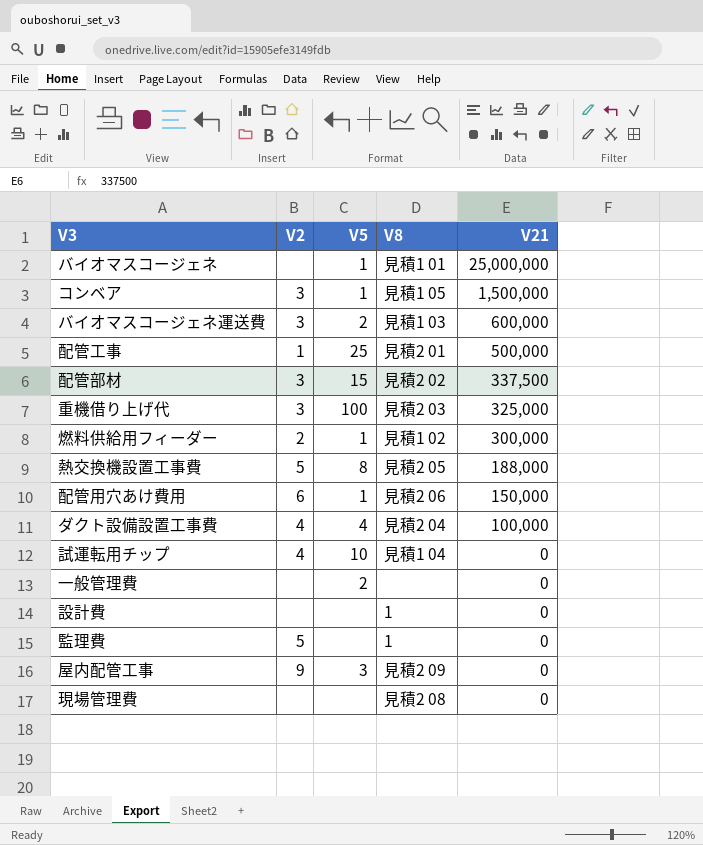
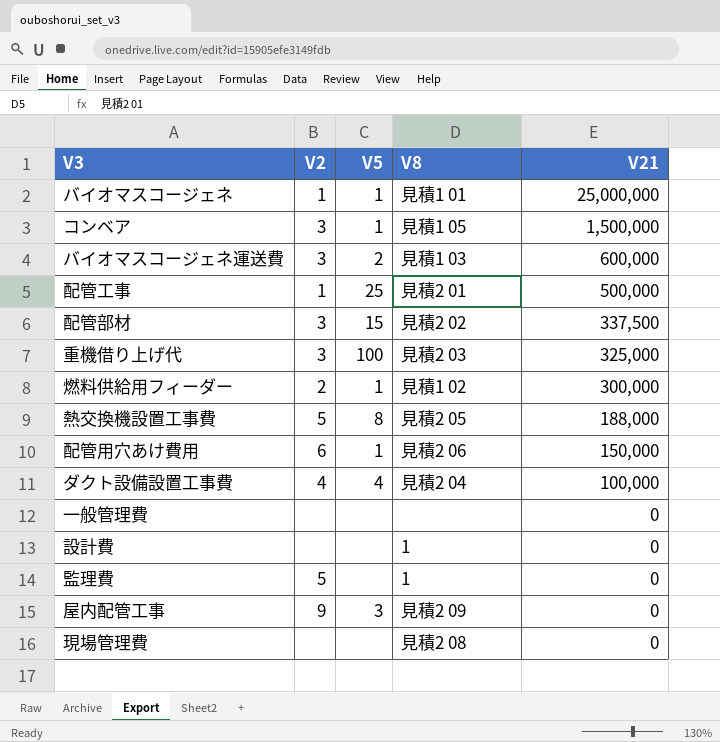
row 試運転用チップ: 4 | 10 | 見積1 04 | 0 -> none
バイオマスコージェネ | V2: none -> 1
一般管理費 | V5: 2 -> none

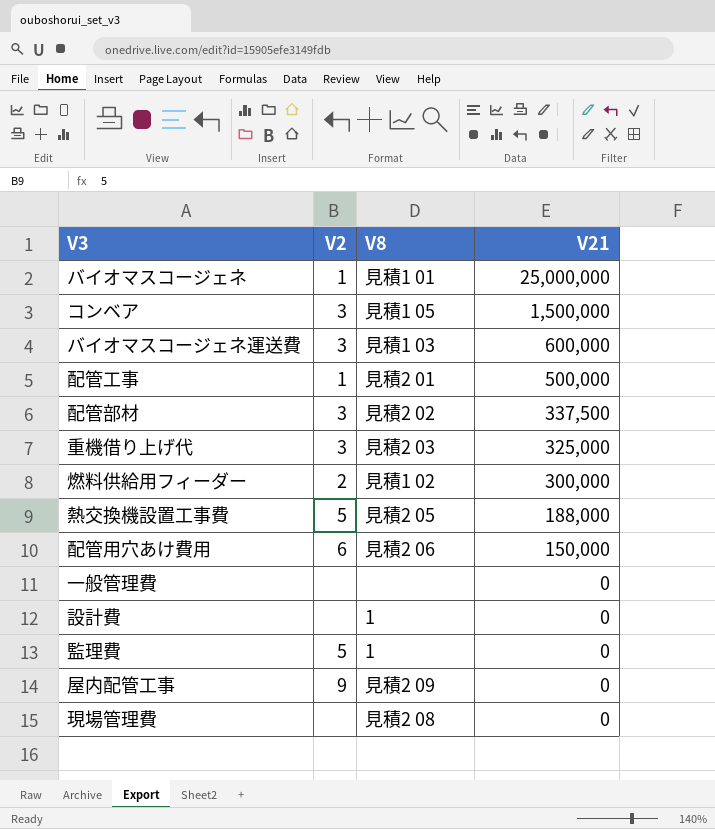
column V5 | position: 3 -> none
row ダクト設備設置工事費: 4 | 4 | 見積2 04 | 100,000 -> none

